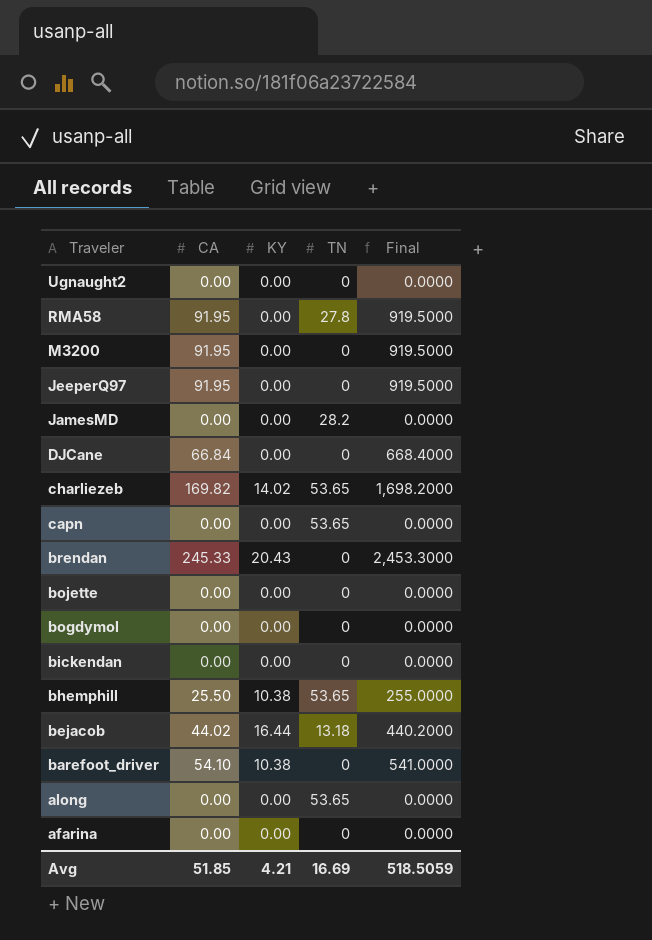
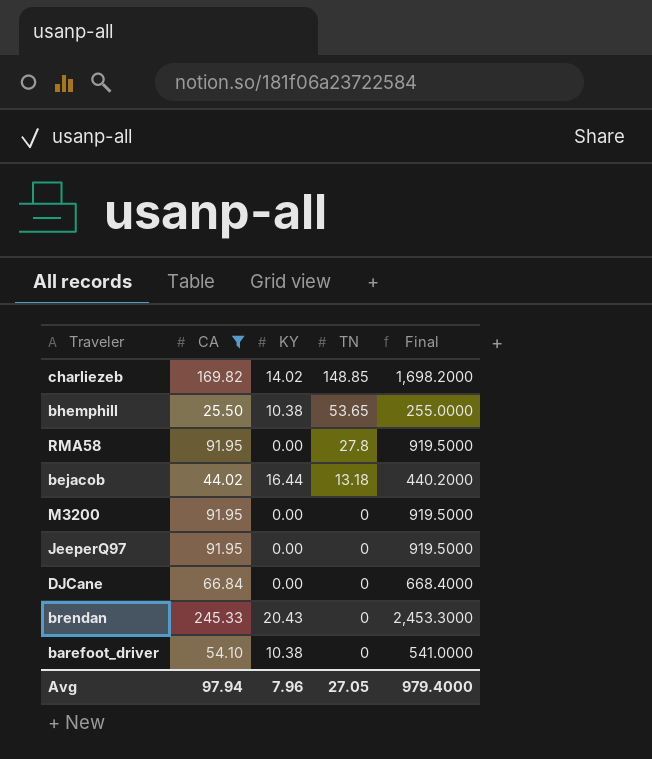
filter: none -> CA != 0.00
row order: Traveler descending -> TN descending
charliezeb | TN: 53.65 -> 148.85
Avg | CA: 51.85 -> 97.94
Avg | KY: 4.21 -> 7.96
Avg | TN: 16.69 -> 27.05
Avg | Final: 518.5059 -> 979.4000

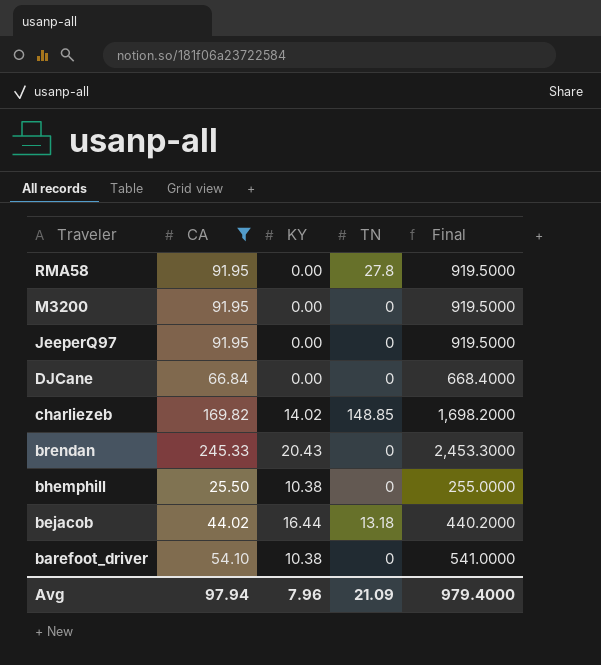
row order: TN descending -> Traveler descending
bhemphill | TN: 53.65 -> 0
Avg | TN: 27.05 -> 21.09

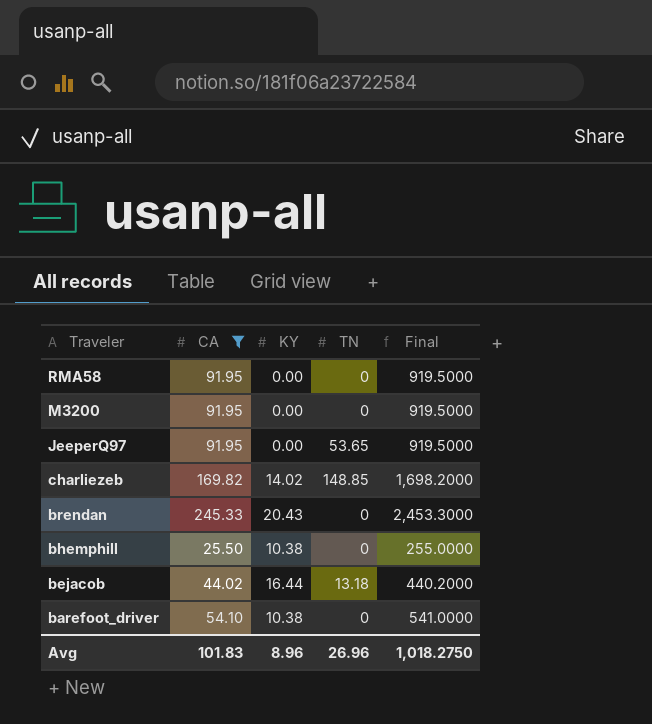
row DJCane: 66.84 | 0.00 | 0 | 668.4000 -> none
RMA58 | TN: 27.8 -> 0
JeeperQ97 | TN: 0 -> 53.65
Avg | CA: 97.94 -> 101.83
Avg | KY: 7.96 -> 8.96
Avg | TN: 21.09 -> 26.96
Avg | Final: 979.4000 -> 1,018.2750

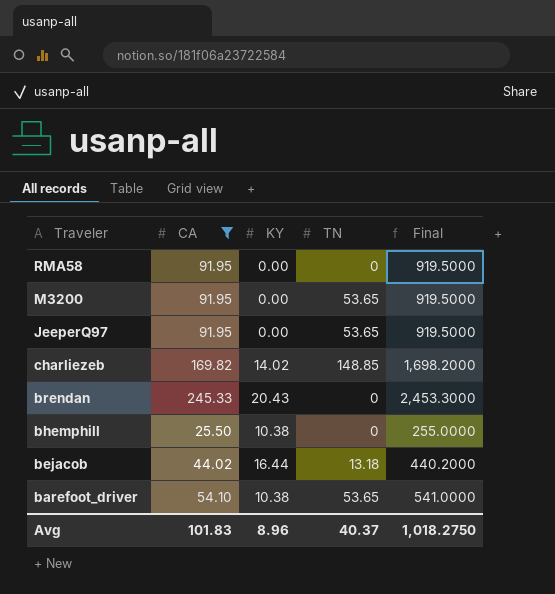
M3200 | TN: 0 -> 53.65
barefoot_driver | TN: 0 -> 53.65
Avg | TN: 26.96 -> 40.37

